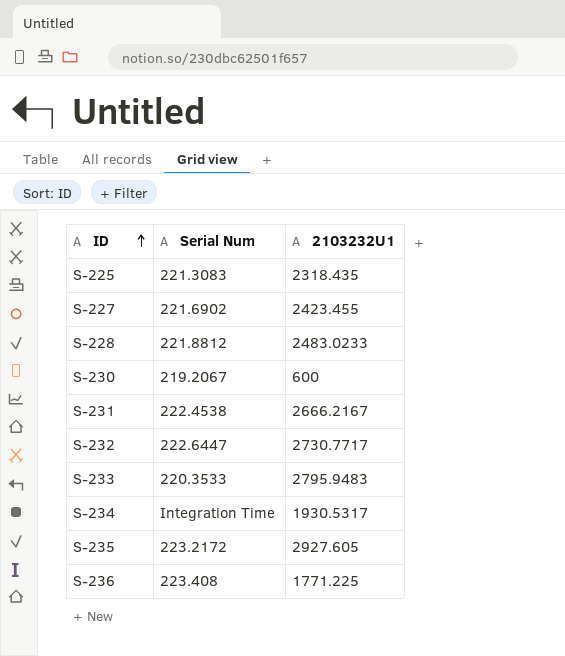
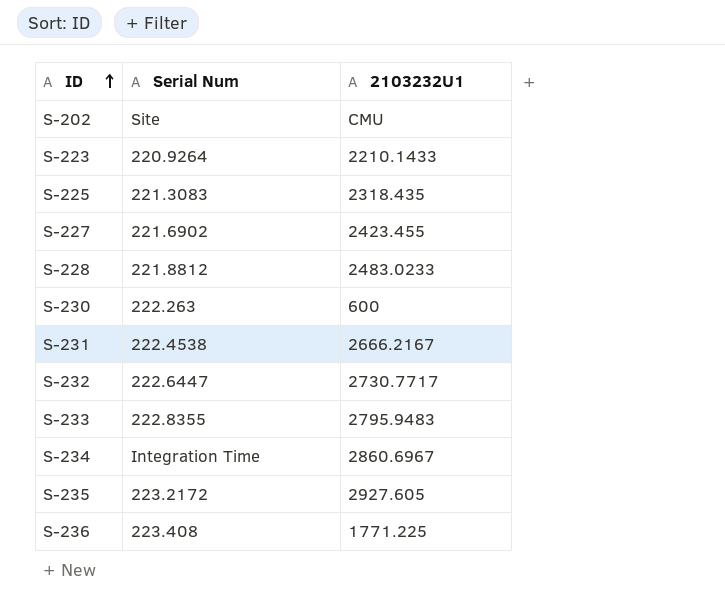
row S-202: none -> Site | CMU
row S-223: none -> 220.9264 | 2210.1433
S-230 | Serial Num: 219.2067 -> 222.263
S-233 | Serial Num: 220.3533 -> 222.8355
S-234 | 2103232U1: 1930.5317 -> 2860.6967

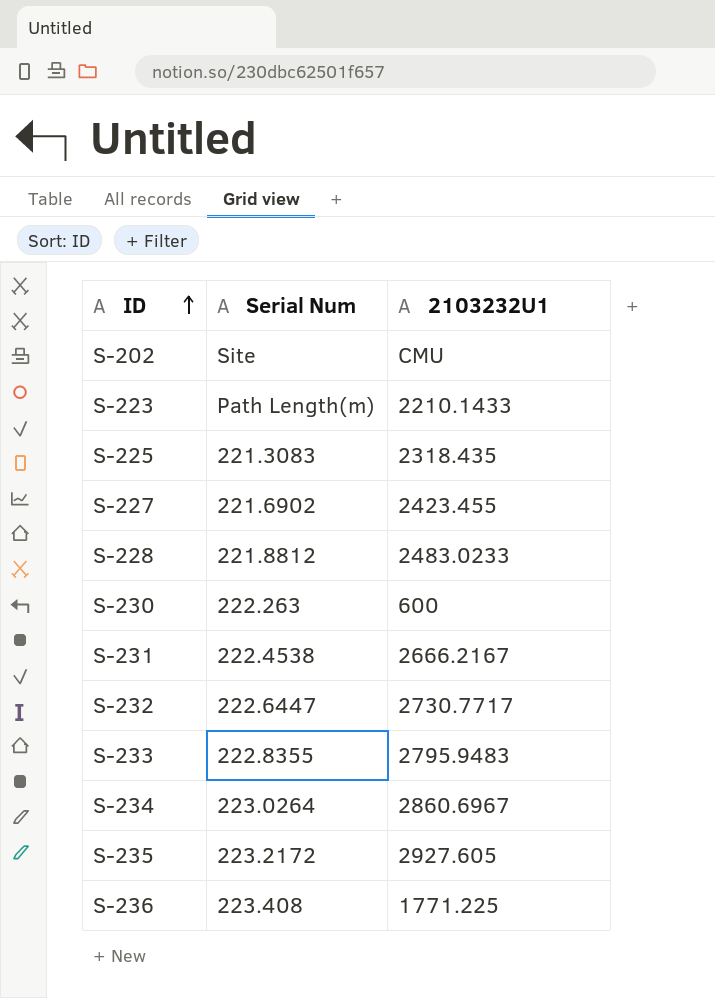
S-223 | Serial Num: 220.9264 -> Path Length(m)
S-234 | Serial Num: Integration Time -> 223.0264

